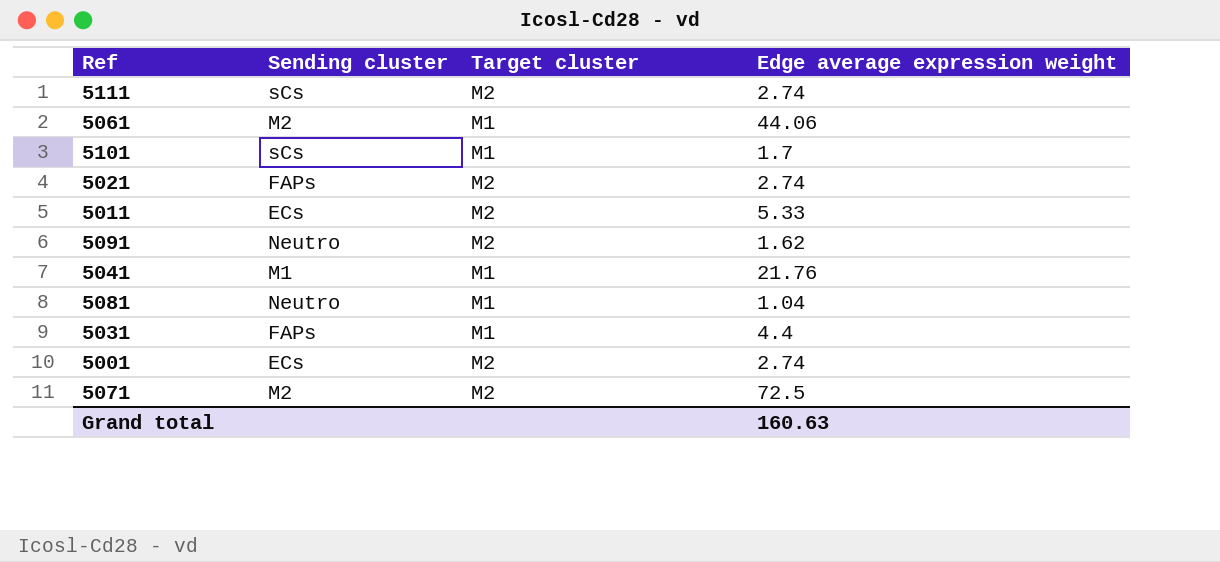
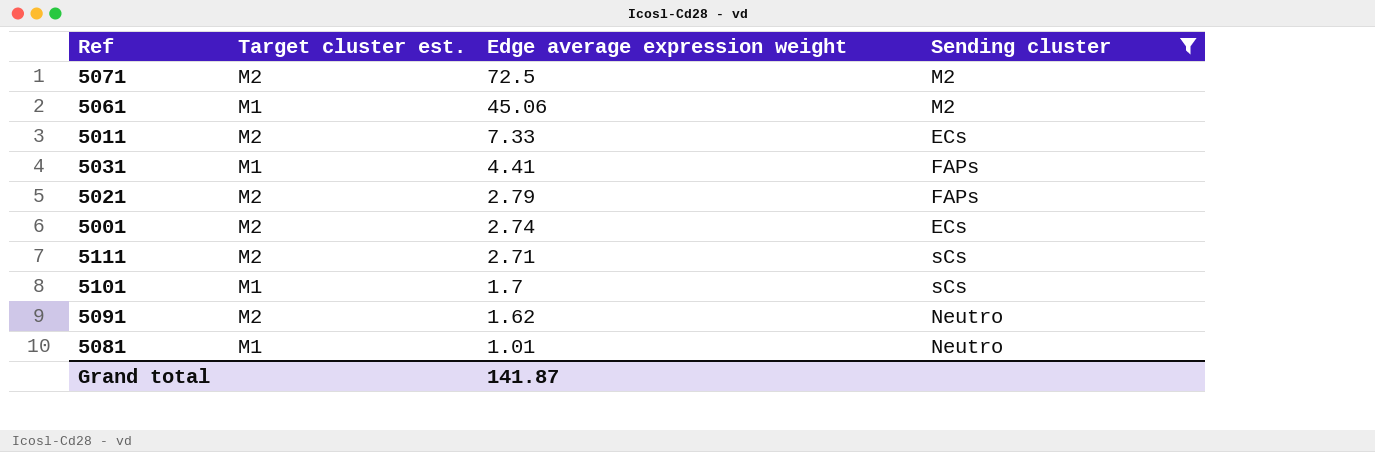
filter: none -> Sending cluster != M1
row order: none -> Edge average expression weight descending
column name: Target cluster -> Target cluster est.
column Sending cluster | position: 2 -> 4
5061 | Edge average expression weight: 44.06 -> 45.06
5011 | Edge average expression weight: 5.33 -> 7.33
5031 | Edge average expression weight: 4.4 -> 4.41
5021 | Edge average expression weight: 2.74 -> 2.79
5111 | Edge average expression weight: 2.74 -> 2.71
5081 | Edge average expression weight: 1.04 -> 1.01
Grand total | Edge average expression weight: 160.63 -> 141.87

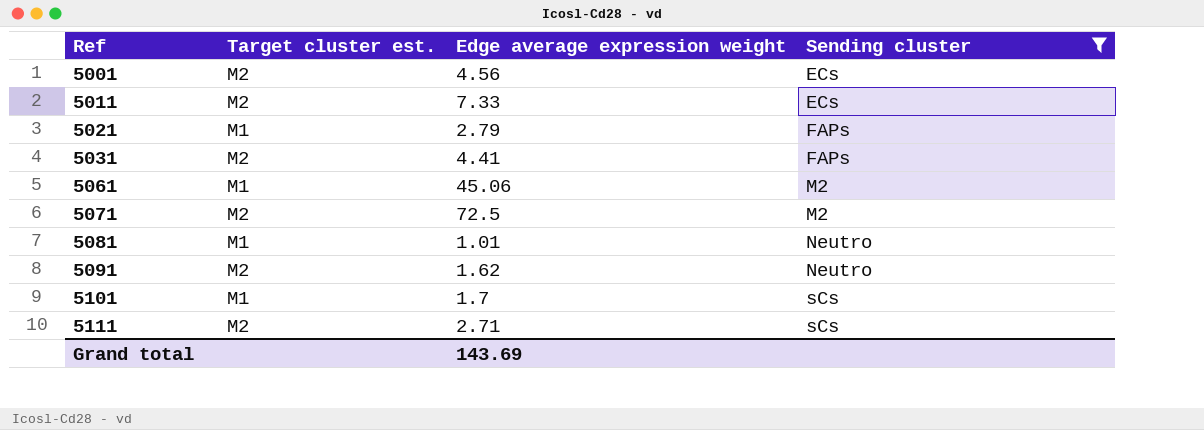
row order: Edge average expression weight descending -> Ref ascending
5001 | Edge average expression weight: 2.74 -> 4.56
5021 | Target cluster est.: M2 -> M1
5031 | Target cluster est.: M1 -> M2
Grand total | Edge average expression weight: 141.87 -> 143.69

